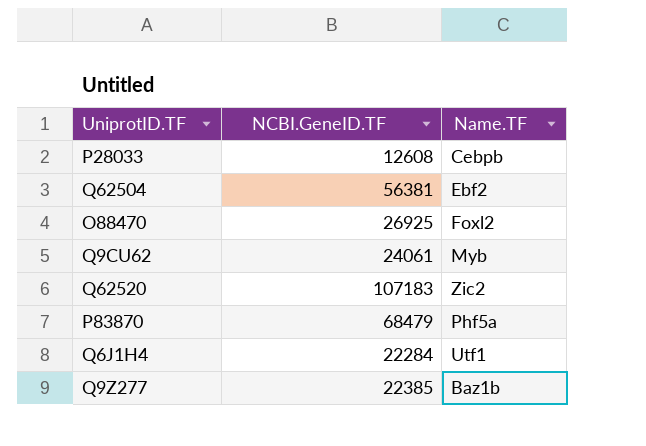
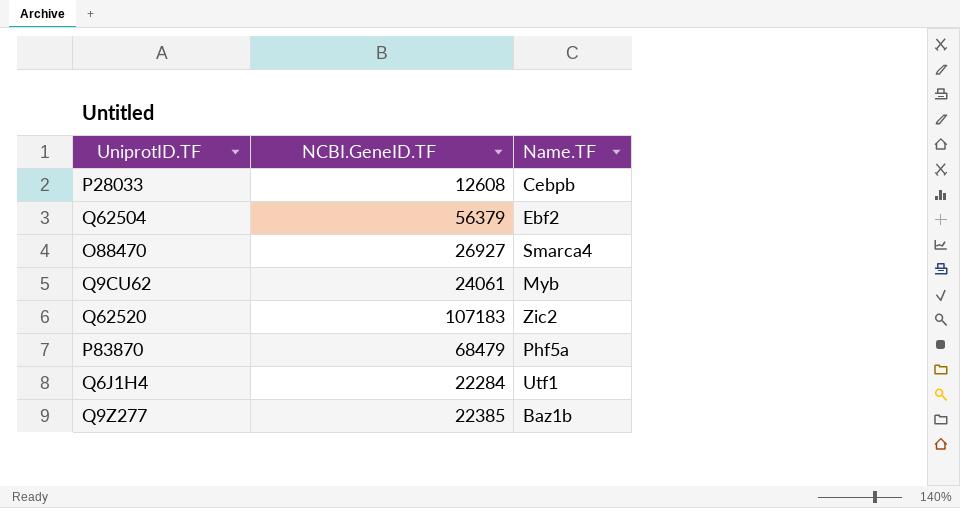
Q62504 | NCBI.GeneID.TF: 56381 -> 56379
O88470 | NCBI.GeneID.TF: 26925 -> 26927
O88470 | Name.TF: Foxl2 -> Smarca4

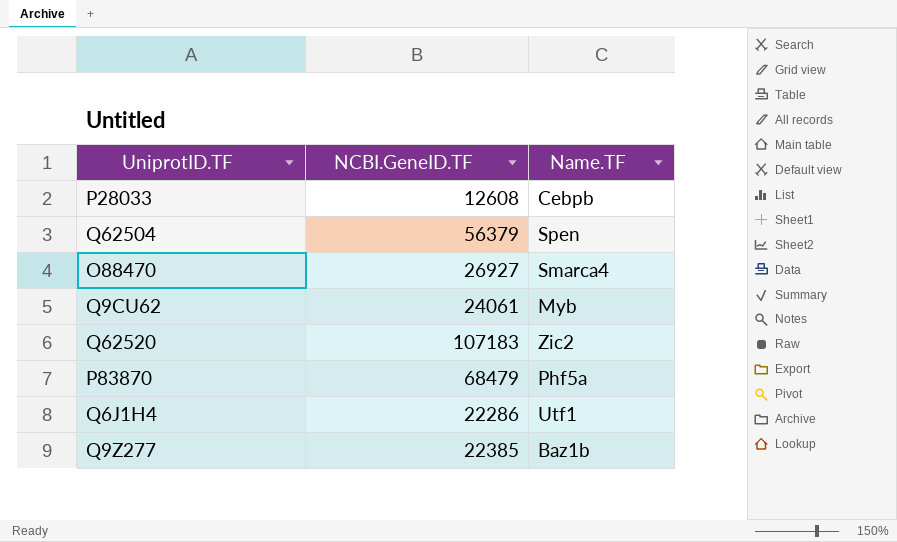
Q62504 | Name.TF: Ebf2 -> Spen
Q6J1H4 | NCBI.GeneID.TF: 22284 -> 22286

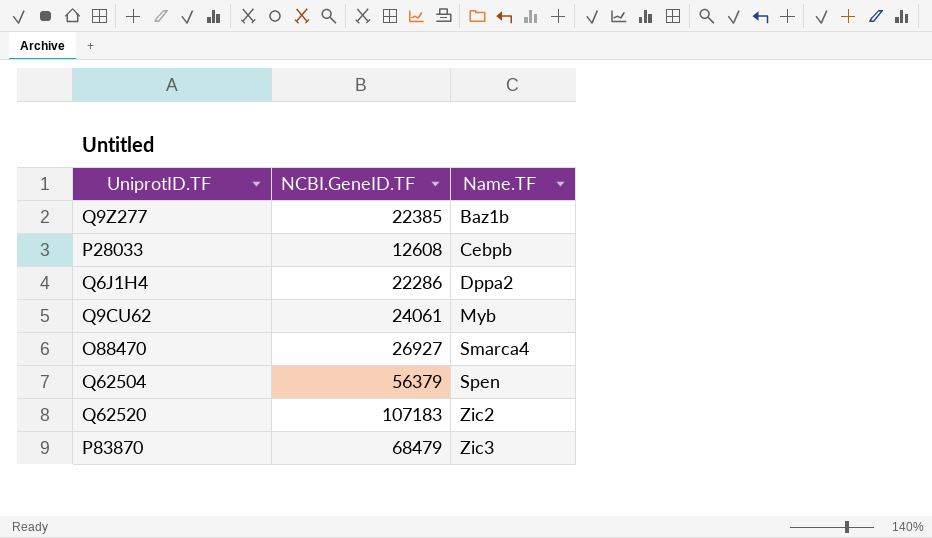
row order: none -> Name.TF ascending
Q6J1H4 | Name.TF: Utf1 -> Dppa2
P83870 | Name.TF: Phf5a -> Zic3

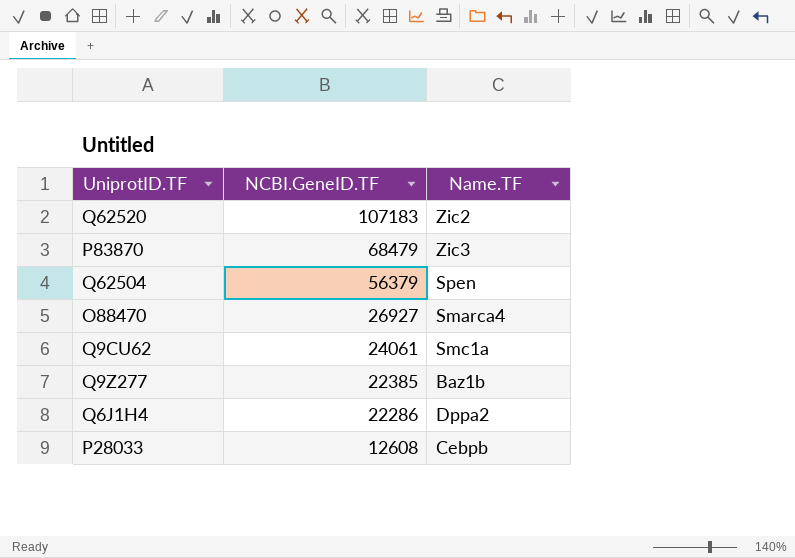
row order: Name.TF ascending -> NCBI.GeneID.TF descending
Q9CU62 | Name.TF: Myb -> Smc1a

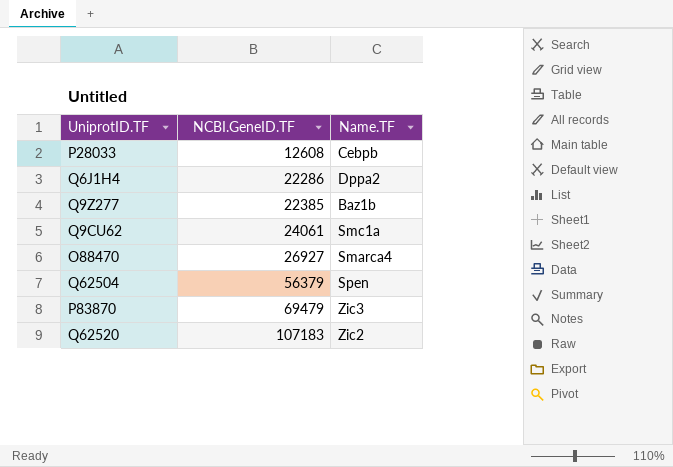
row order: NCBI.GeneID.TF descending -> NCBI.GeneID.TF ascending
P83870 | NCBI.GeneID.TF: 68479 -> 69479

